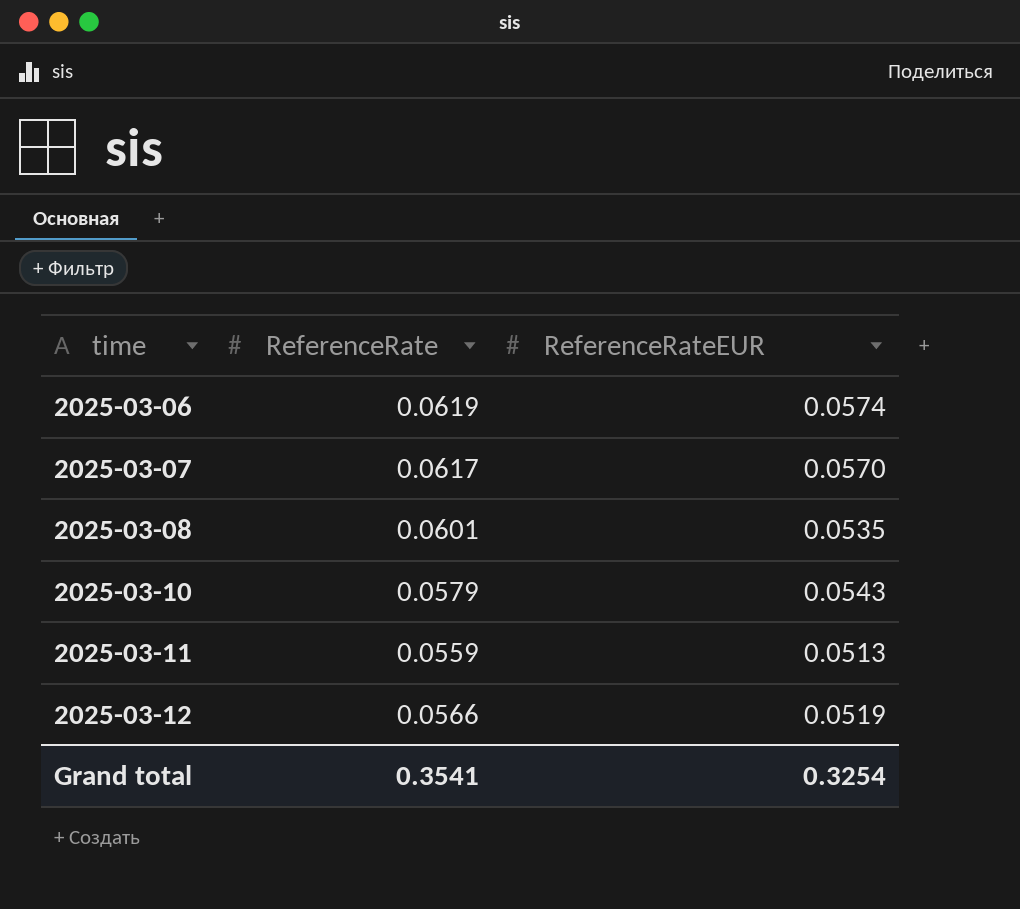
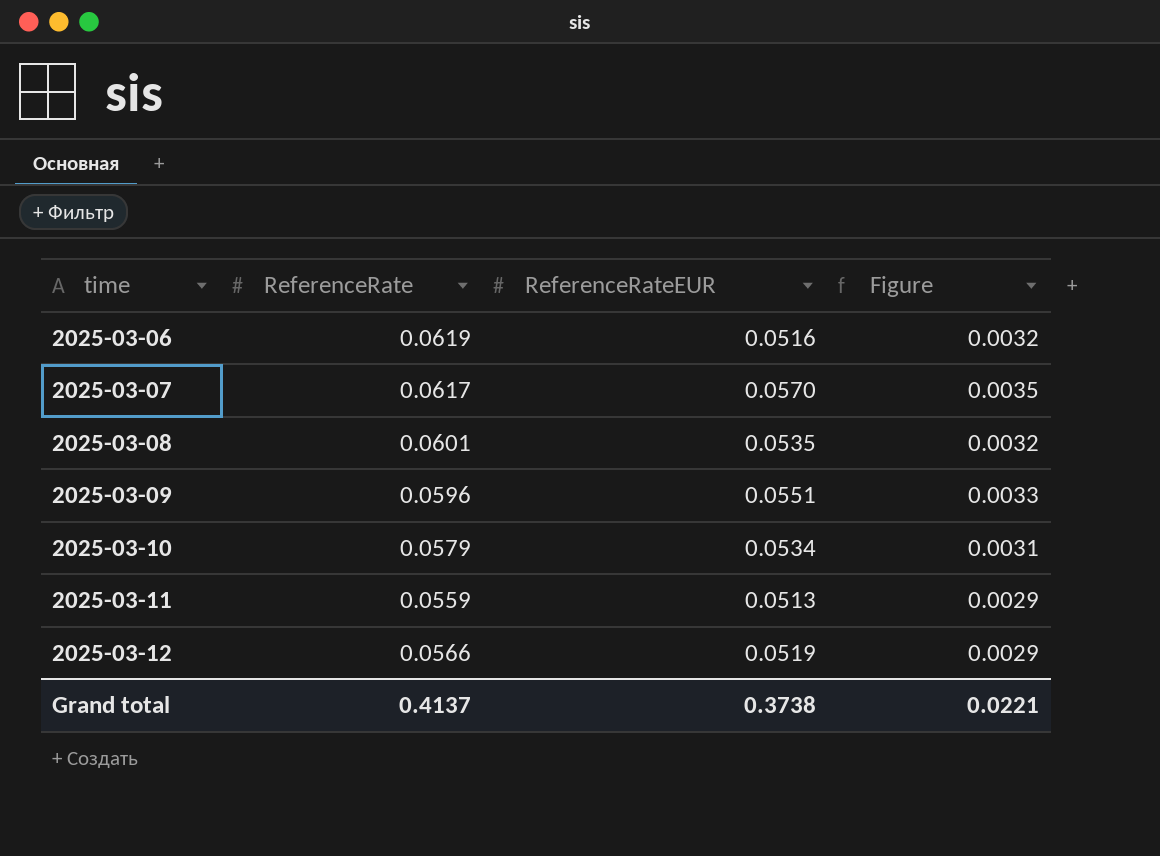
column Figure | formula: none -> [ReferenceRate] * [ReferenceRateEUR]
2025-03-06 | ReferenceRateEUR: 0.0574 -> 0.0516
row 2025-03-09: none -> 0.0596 | 0.0551 | 0.0033
2025-03-10 | ReferenceRateEUR: 0.0543 -> 0.0534
Grand total | ReferenceRate: 0.3541 -> 0.4137
Grand total | ReferenceRateEUR: 0.3254 -> 0.3738

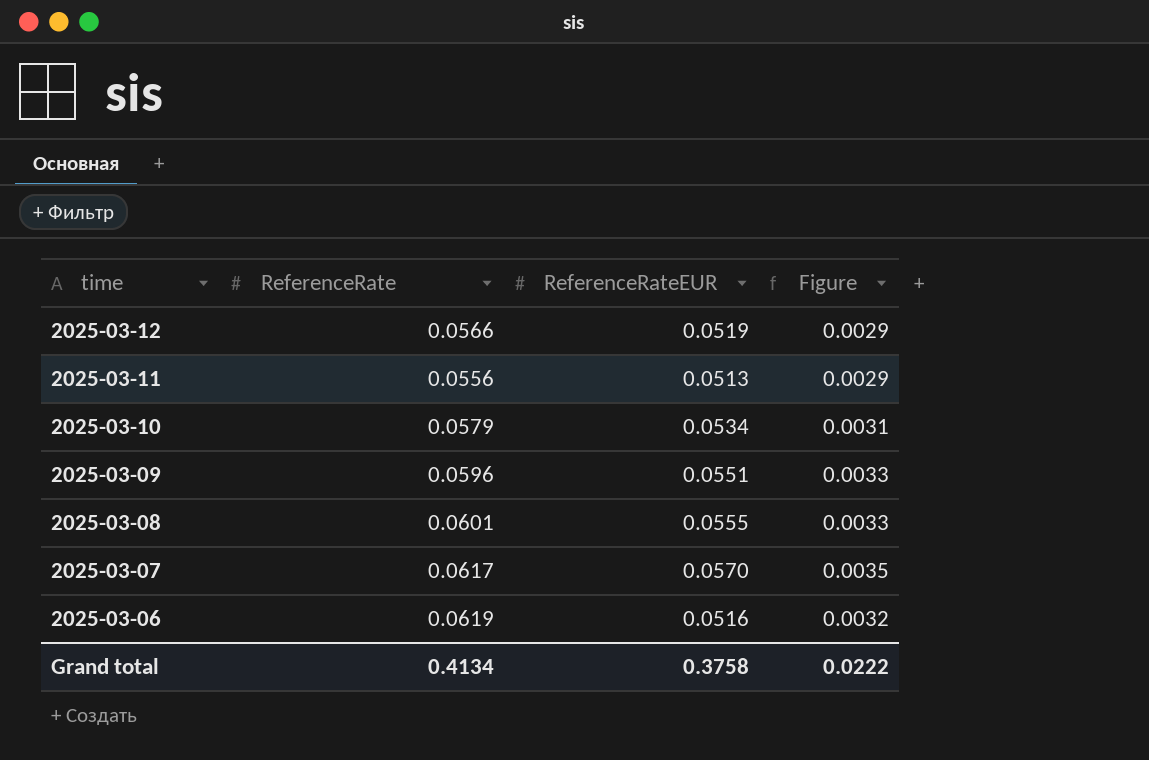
row order: time ascending -> time descending
2025-03-11 | ReferenceRate: 0.0559 -> 0.0556
2025-03-08 | ReferenceRateEUR: 0.0535 -> 0.0555
2025-03-08 | Figure: 0.0032 -> 0.0033
Grand total | ReferenceRate: 0.4137 -> 0.4134
Grand total | ReferenceRateEUR: 0.3738 -> 0.3758
Grand total | Figure: 0.0221 -> 0.0222

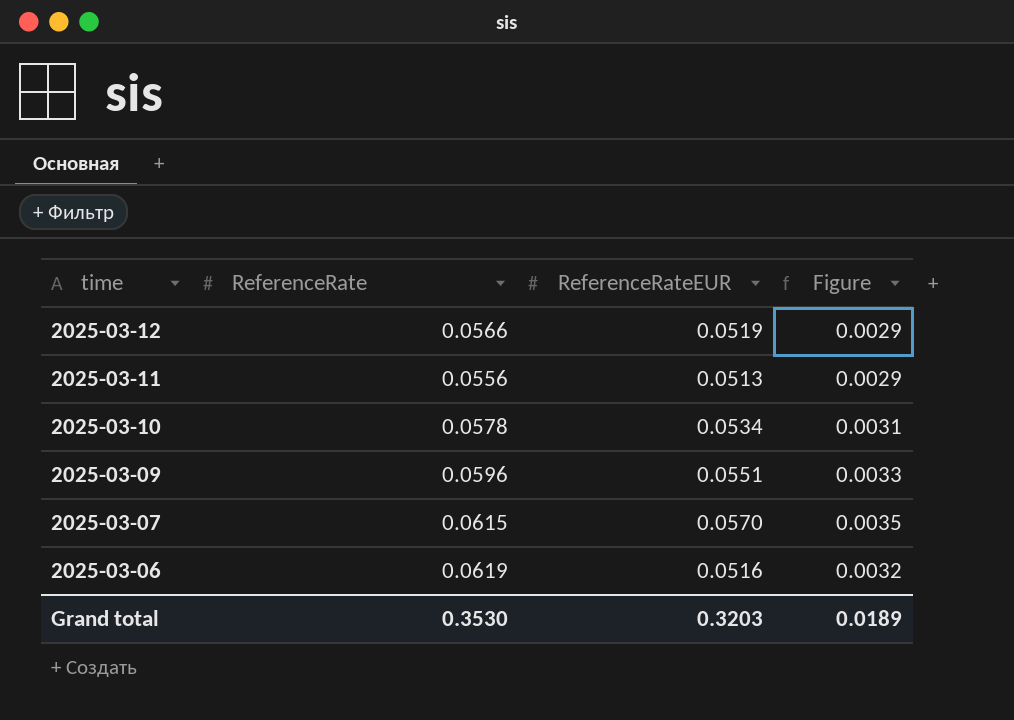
row 2025-03-08: 0.0601 | 0.0555 | 0.0033 -> none
2025-03-10 | ReferenceRate: 0.0579 -> 0.0578
2025-03-07 | ReferenceRate: 0.0617 -> 0.0615
Grand total | ReferenceRate: 0.4134 -> 0.3530
Grand total | ReferenceRateEUR: 0.3758 -> 0.3203
Grand total | Figure: 0.0222 -> 0.0189

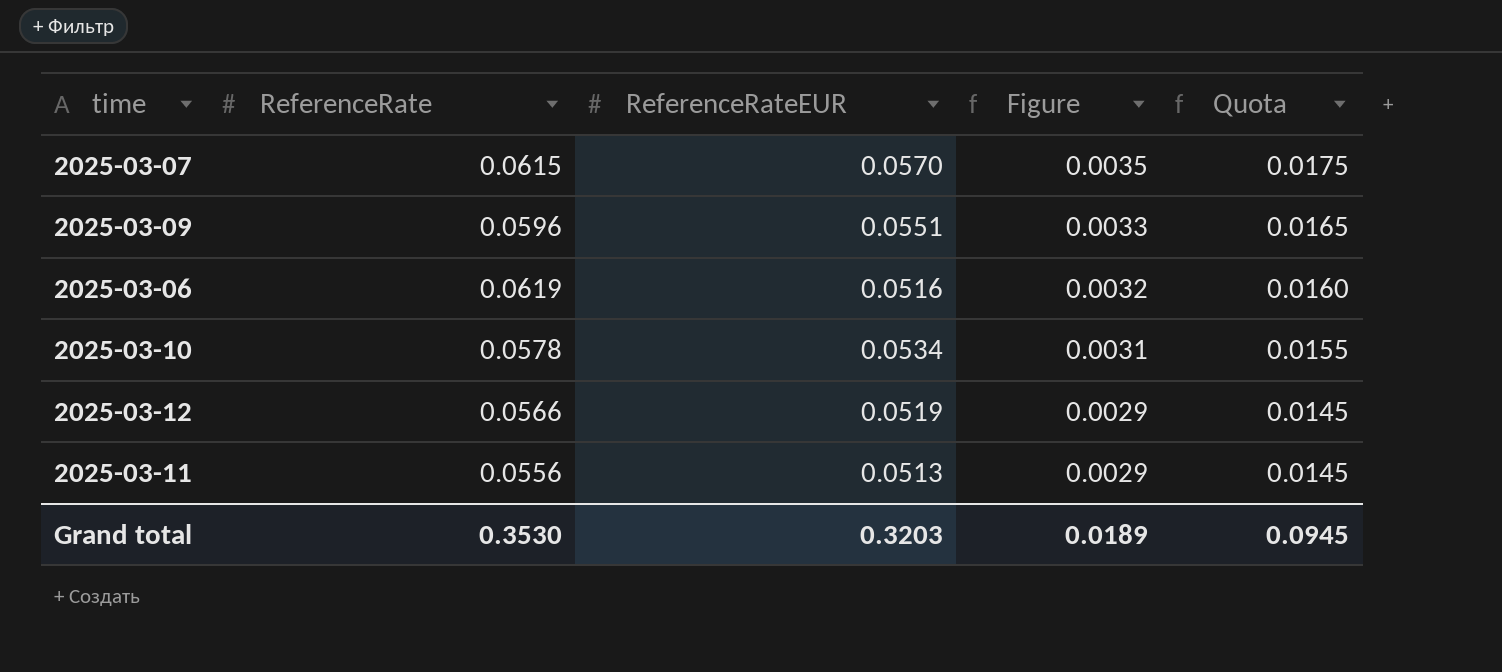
row order: time descending -> Figure descending
column Quota | formula: none -> [Figure] * 5

